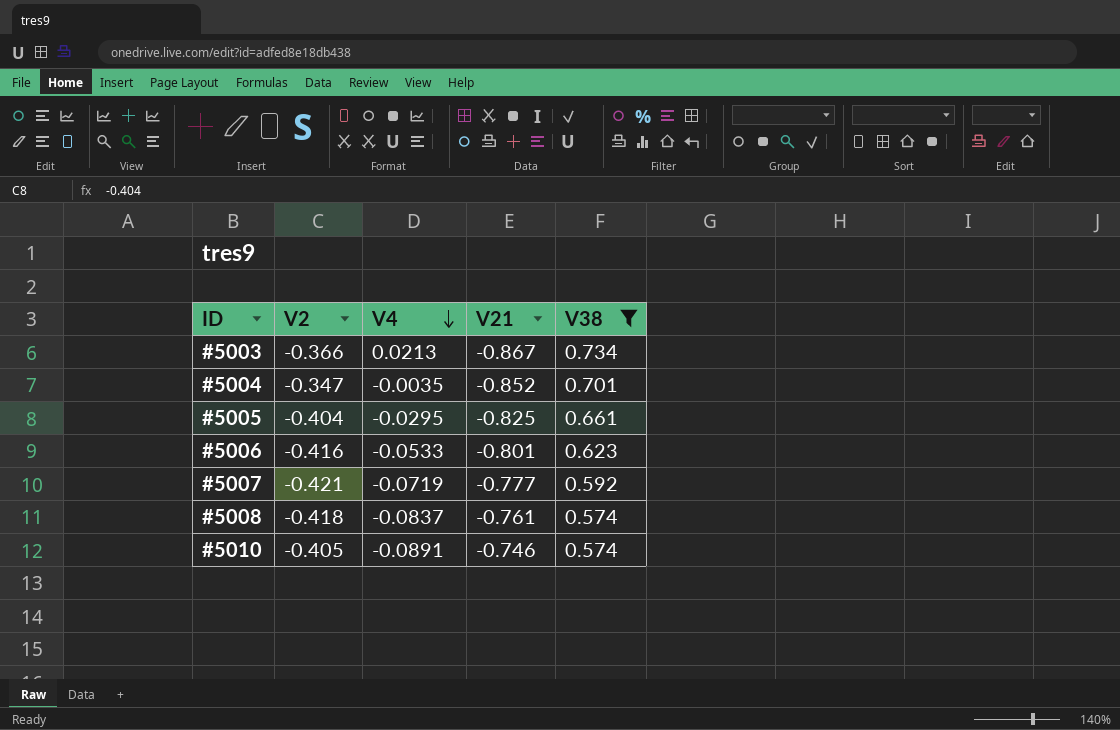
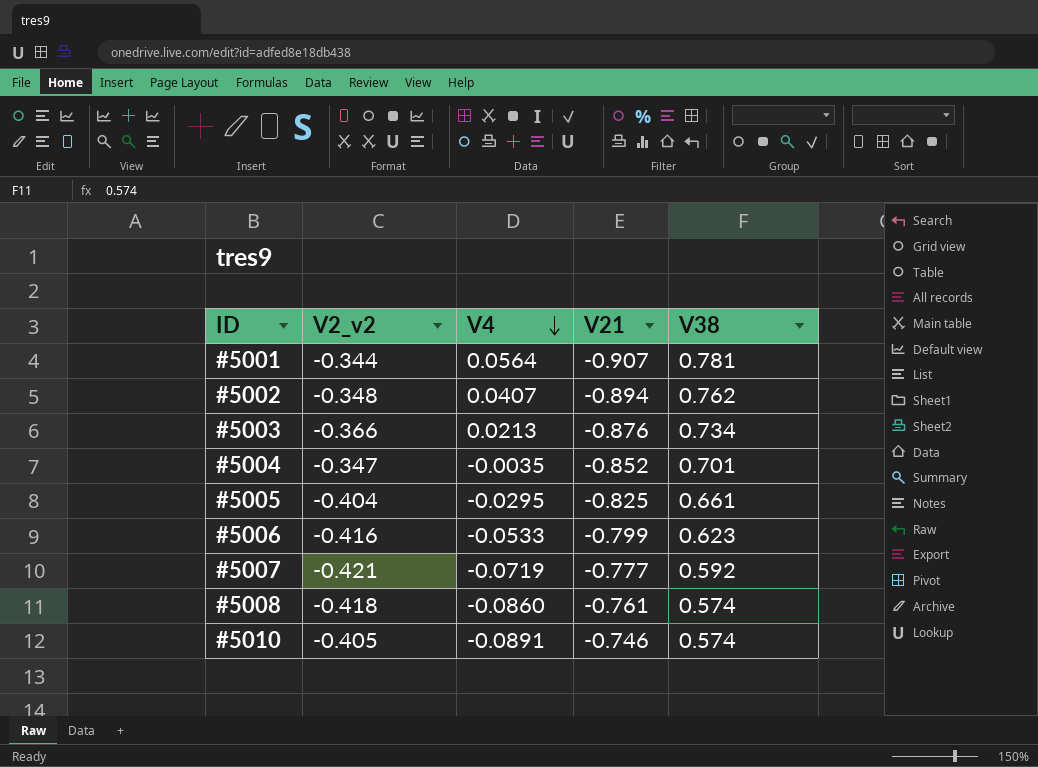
filter: V38 <= 0.734 -> none
column name: V2 -> V2_v2
#5003 | V21: -0.867 -> -0.876
#5006 | V21: -0.801 -> -0.799
#5008 | V4: -0.0837 -> -0.0860

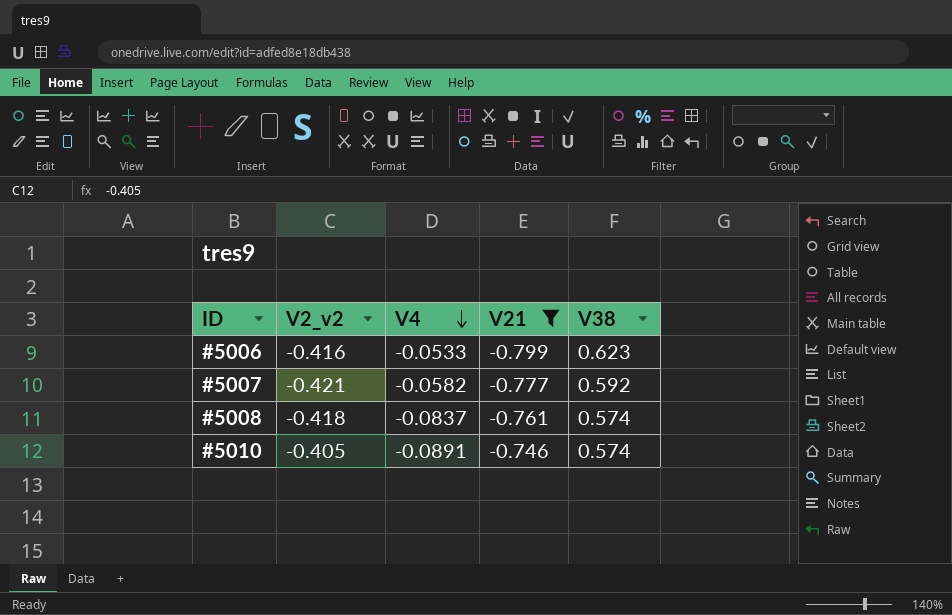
filter: none -> V21 >= -0.799
#5007 | V4: -0.0719 -> -0.0582
#5008 | V4: -0.0860 -> -0.0837

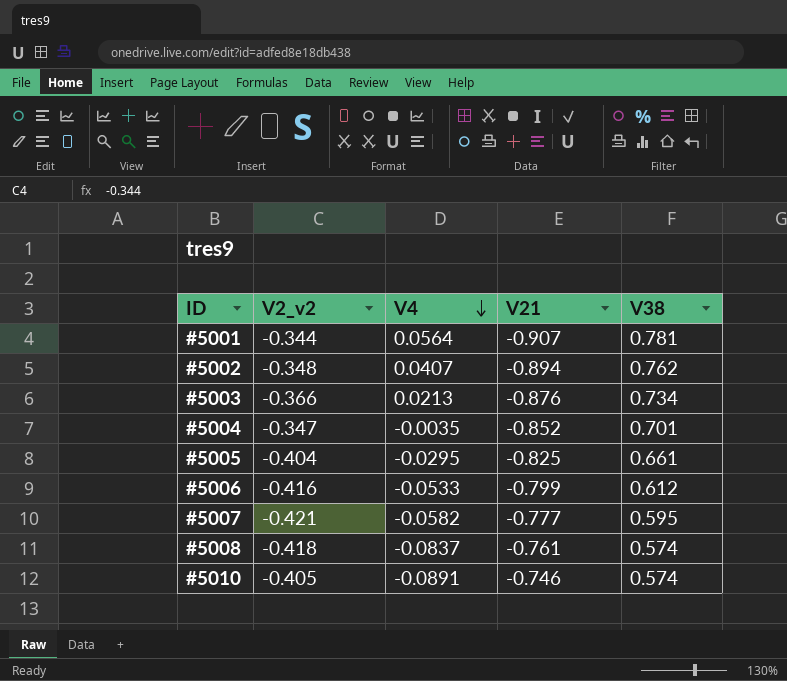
filter: V21 >= -0.799 -> none
#5006 | V38: 0.623 -> 0.612
#5007 | V38: 0.592 -> 0.595

